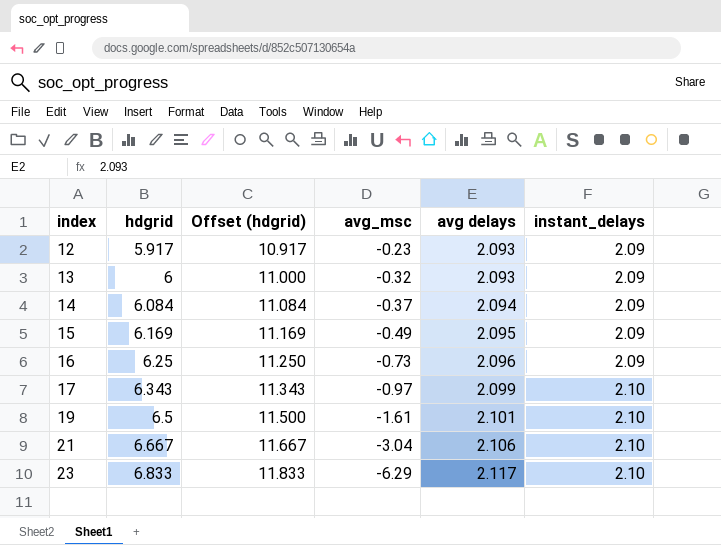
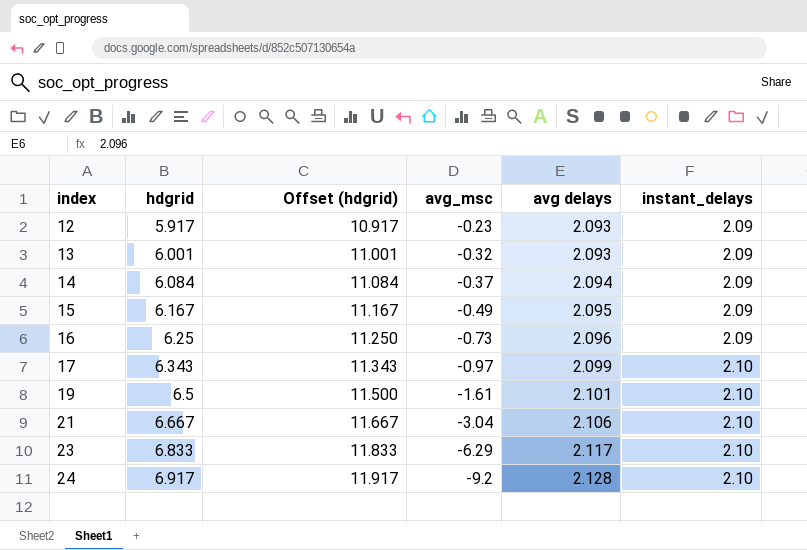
13 | hdgrid: 6 -> 6.001
13 | Offset (hdgrid): 11.000 -> 11.001
15 | hdgrid: 6.169 -> 6.167
15 | Offset (hdgrid): 11.169 -> 11.167
row 24: none -> 6.917 | 11.917 | -9.2 | 2.128 | 2.10

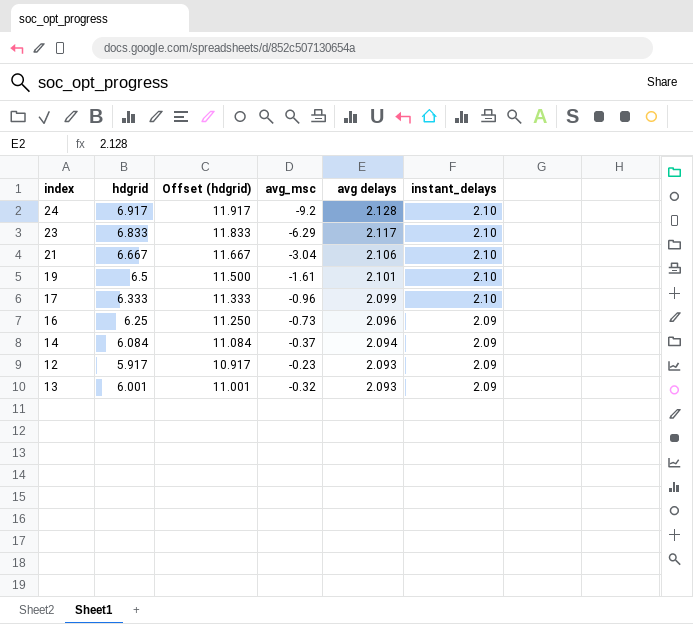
row order: index ascending -> avg delays descending
row 15: 6.167 | 11.167 | -0.49 | 2.095 | 2.09 -> none
17 | hdgrid: 6.343 -> 6.333
17 | Offset (hdgrid): 11.343 -> 11.333
17 | avg_msc: -0.97 -> -0.96

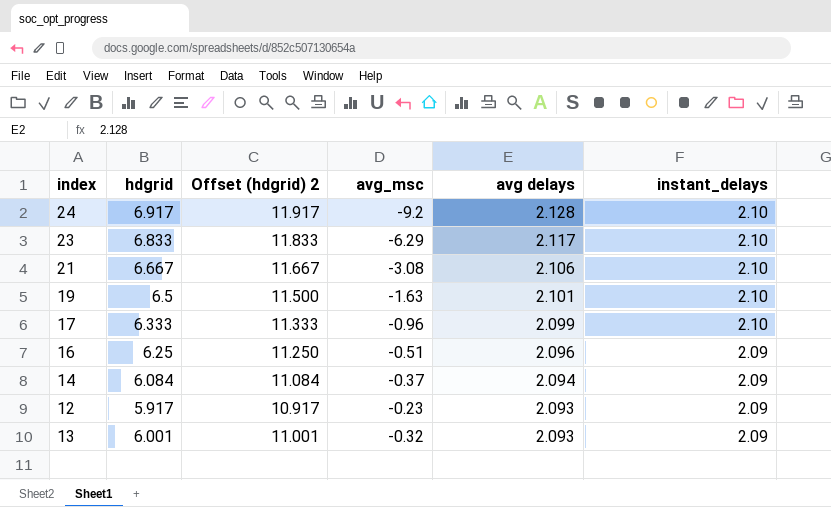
column name: Offset (hdgrid) -> Offset (hdgrid) 2
21 | avg_msc: -3.04 -> -3.08
19 | avg_msc: -1.61 -> -1.63
16 | avg_msc: -0.73 -> -0.51

